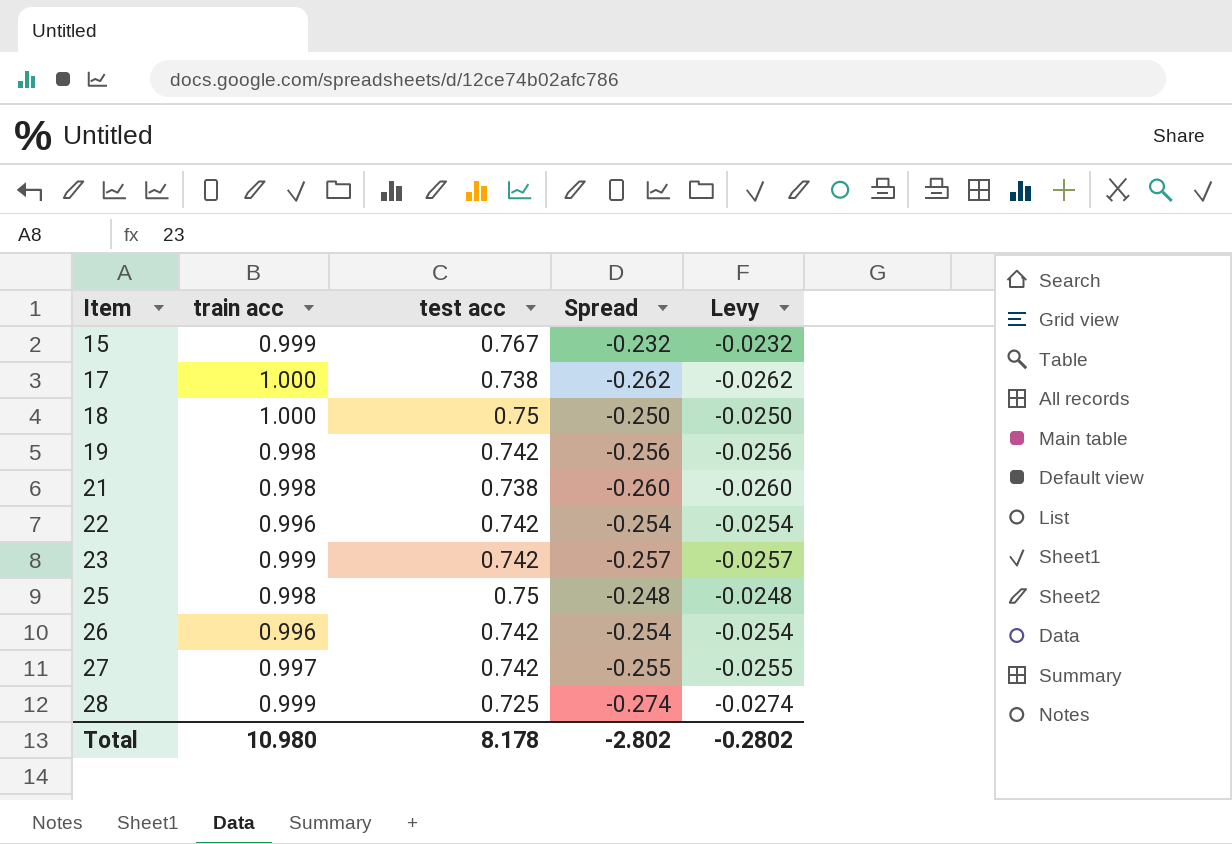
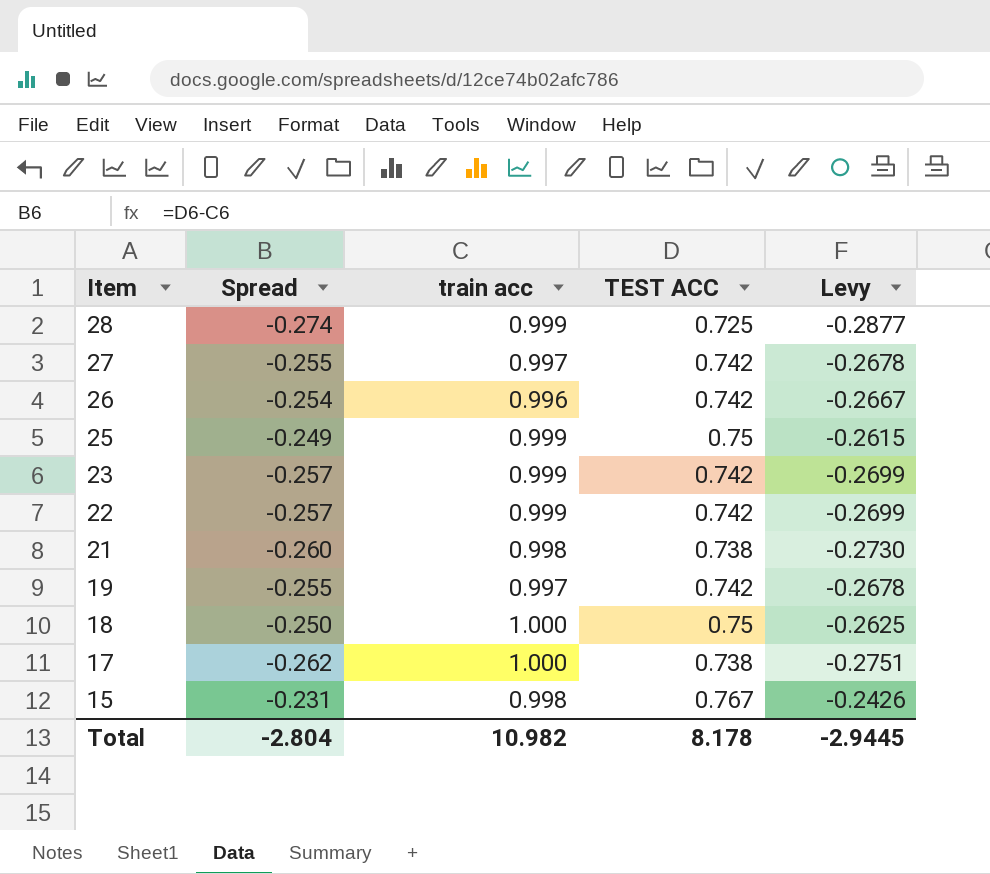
row order: Item ascending -> Item descending
column Spread | position: 4 -> 2
column name: test acc -> TEST ACC
column Levy | formula: [Spread] * 0.1 -> [Spread] * 1.05
25 | Spread: -0.248 -> -0.249
25 | train acc: 0.998 -> 0.999
22 | Spread: -0.254 -> -0.257
22 | train acc: 0.996 -> 0.999
19 | Spread: -0.256 -> -0.255
19 | train acc: 0.998 -> 0.997
15 | Spread: -0.232 -> -0.231
15 | train acc: 0.999 -> 0.998
Total | Spread: -2.802 -> -2.804
Total | train acc: 10.980 -> 10.982
Total | Levy: -0.2802 -> -2.9445

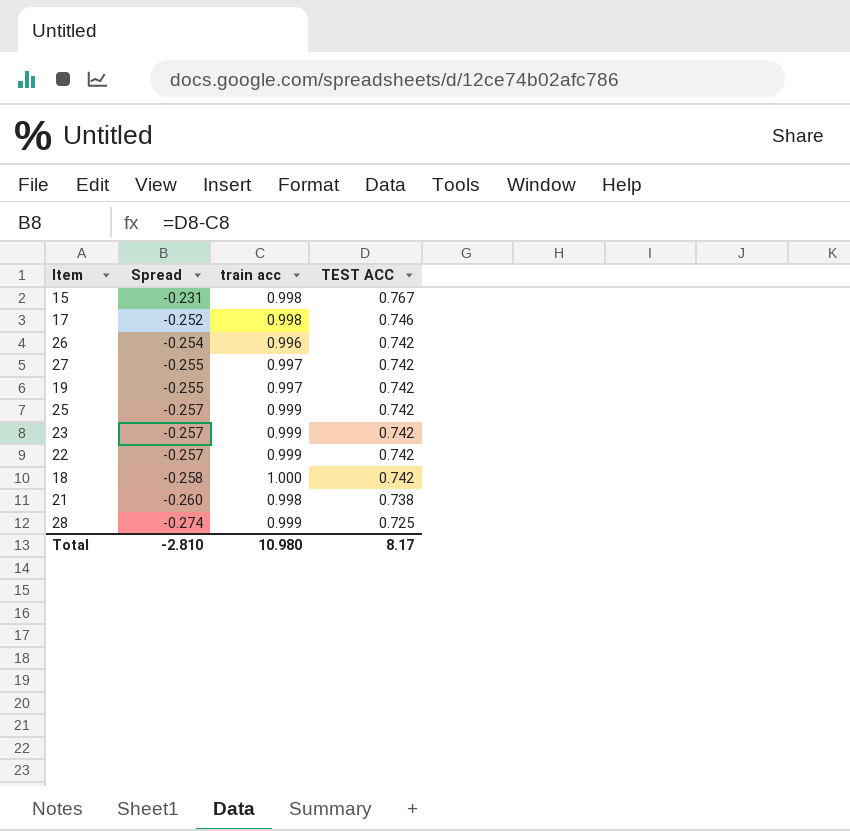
row order: Item descending -> Spread descending
column Levy | formula: [Spread] * 1.05 -> none
17 | Spread: -0.262 -> -0.252
17 | train acc: 1.000 -> 0.998
17 | TEST ACC: 0.738 -> 0.746
25 | Spread: -0.249 -> -0.257
25 | TEST ACC: 0.75 -> 0.742
18 | Spread: -0.250 -> -0.258
18 | TEST ACC: 0.75 -> 0.742
Total | Spread: -2.804 -> -2.810
Total | train acc: 10.982 -> 10.980
Total | TEST ACC: 8.178 -> 8.17

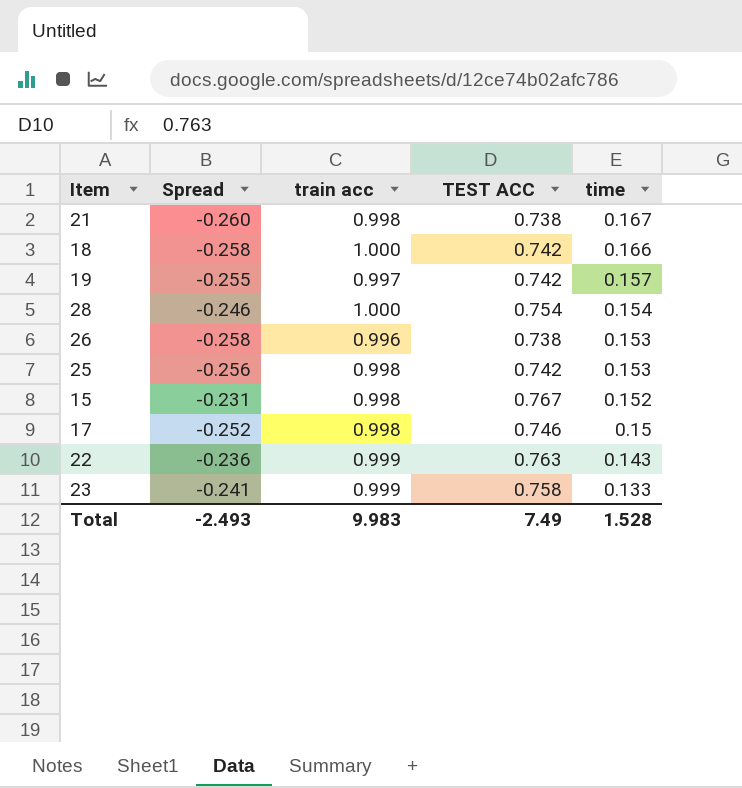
row order: Spread descending -> time descending
column time | position: none -> 5
row 27: -0.255 | 0.997 | 0.742 -> none
28 | Spread: -0.274 -> -0.246
28 | train acc: 0.999 -> 1.000
28 | TEST ACC: 0.725 -> 0.754
26 | Spread: -0.254 -> -0.258
26 | TEST ACC: 0.742 -> 0.738
25 | Spread: -0.257 -> -0.256
25 | train acc: 0.999 -> 0.998
22 | Spread: -0.257 -> -0.236
22 | TEST ACC: 0.742 -> 0.763
23 | Spread: -0.257 -> -0.241
23 | TEST ACC: 0.742 -> 0.758
Total | Spread: -2.810 -> -2.493
Total | train acc: 10.980 -> 9.983
Total | TEST ACC: 8.17 -> 7.49

